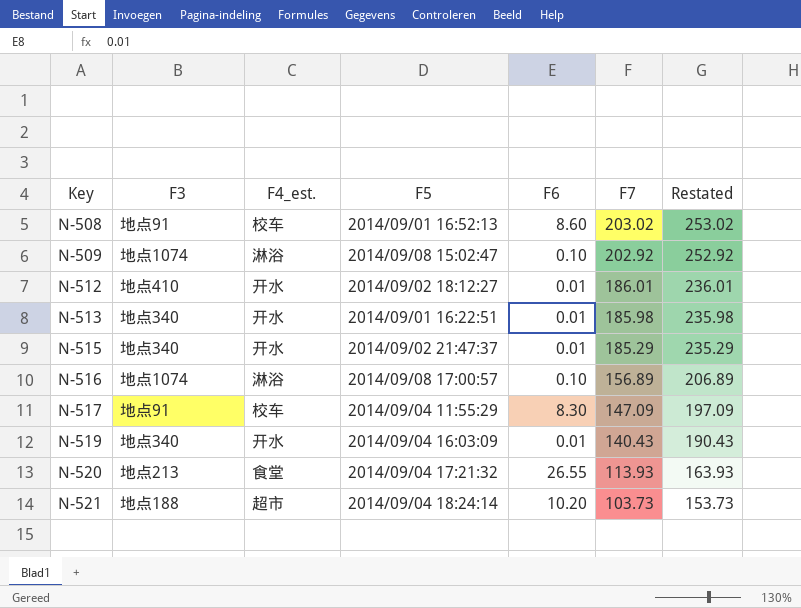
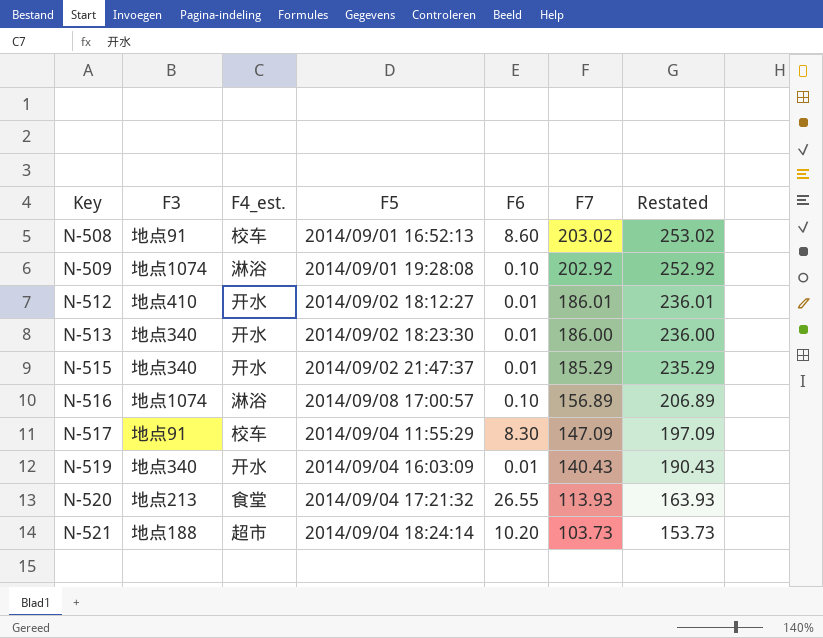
N-509 | F5: 2014/09/08 15:02:47 -> 2014/09/01 19:28:08
N-513 | F5: 2014/09/01 16:22:51 -> 2014/09/02 18:23:30
N-513 | F7: 185.98 -> 186.00
N-513 | Restated: 235.98 -> 236.00

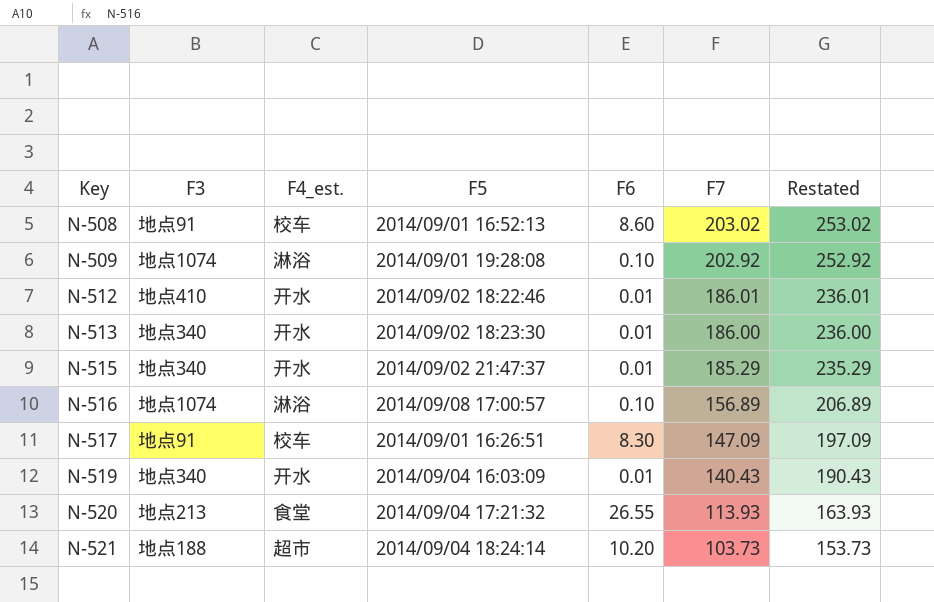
N-512 | F5: 2014/09/02 18:12:27 -> 2014/09/02 18:22:46
N-517 | F5: 2014/09/04 11:55:29 -> 2014/09/01 16:26:51

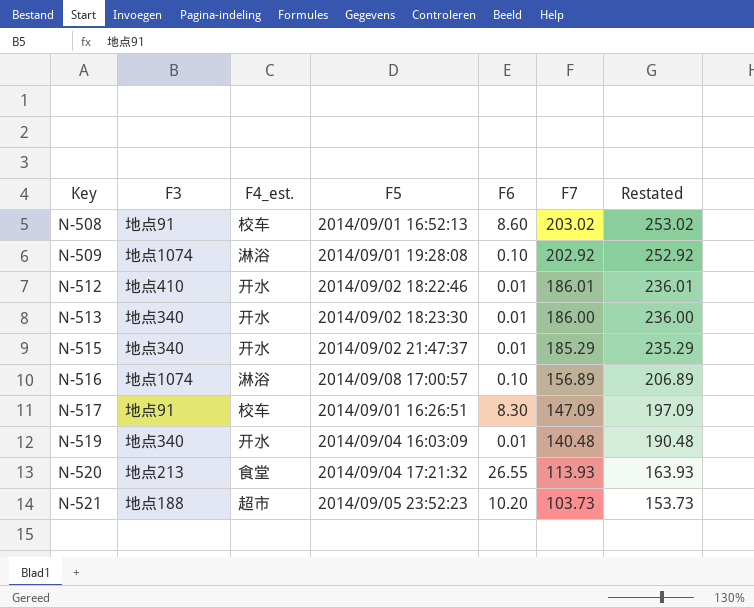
N-519 | F7: 140.43 -> 140.48
N-519 | Restated: 190.43 -> 190.48
N-521 | F5: 2014/09/04 18:24:14 -> 2014/09/05 23:52:23

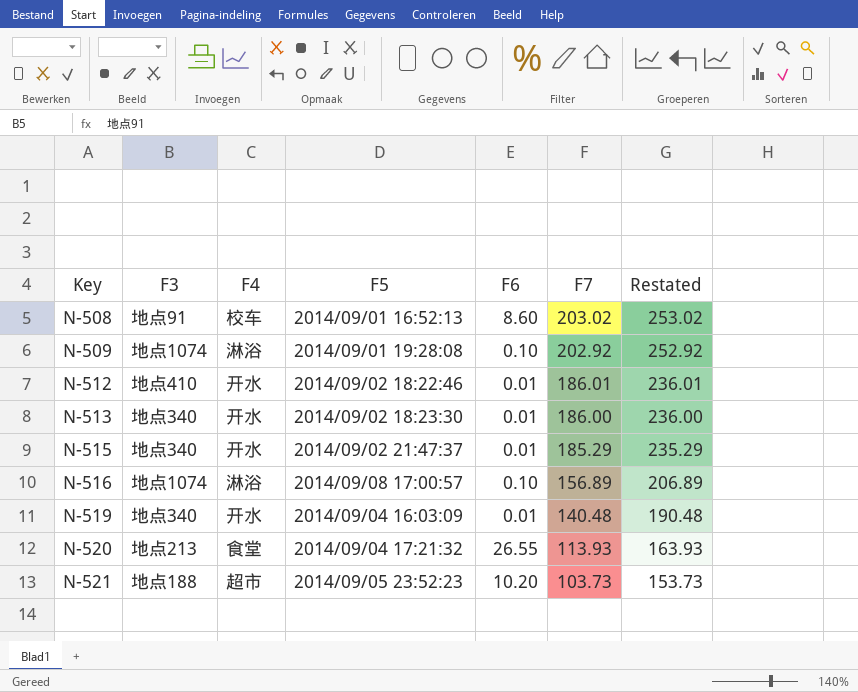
column name: F4_est. -> F4
row N-517: 地点91 | 校车 | 2014/09/01 16:26:51 | 8.30 | 147.09 | 197.09 -> none

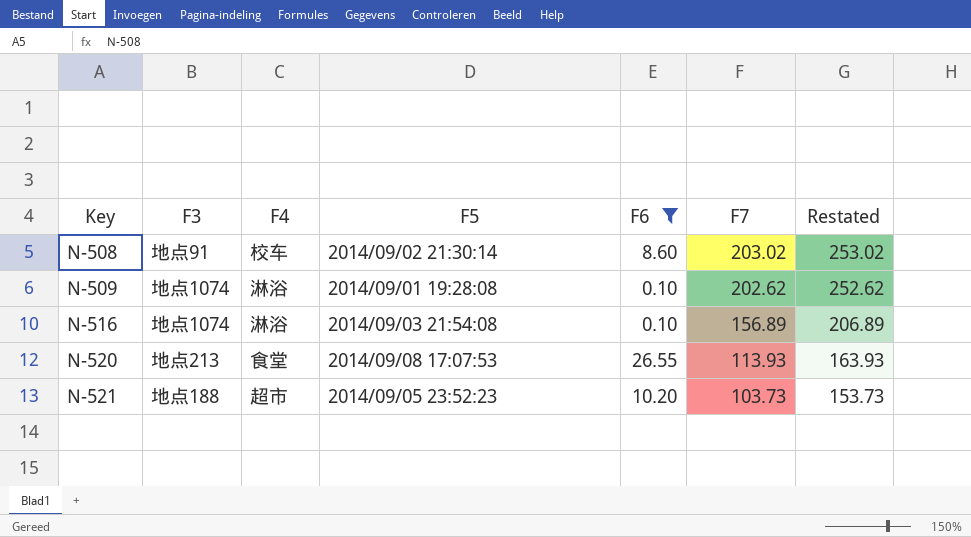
filter: none -> F6 != 0.01
N-508 | F5: 2014/09/01 16:52:13 -> 2014/09/02 21:30:14
N-509 | F7: 202.92 -> 202.62
N-509 | Restated: 252.92 -> 252.62
N-516 | F5: 2014/09/08 17:00:57 -> 2014/09/03 21:54:08
N-520 | F5: 2014/09/04 17:21:32 -> 2014/09/08 17:07:53

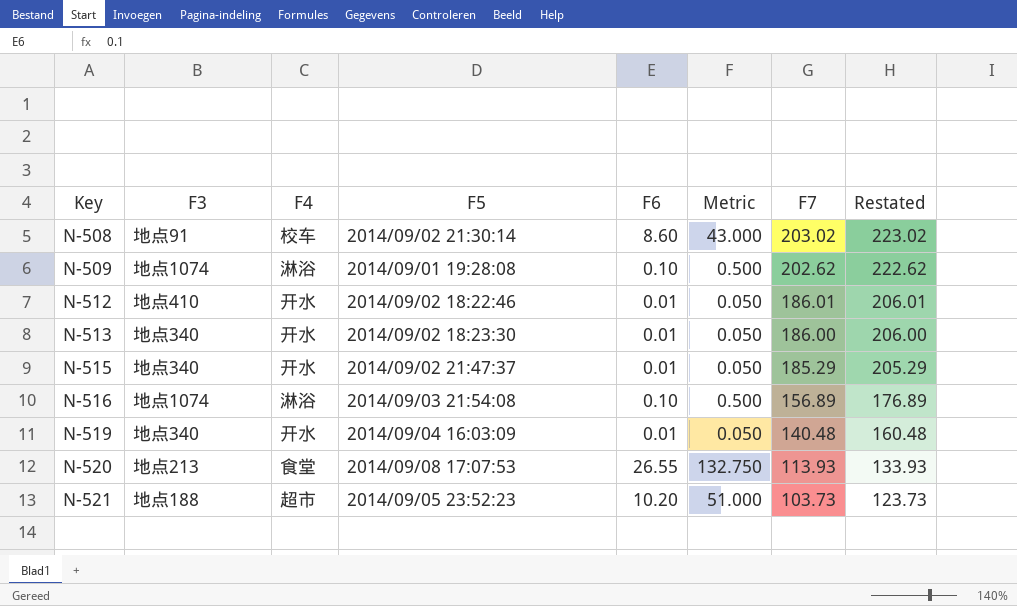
filter: F6 != 0.01 -> none
column Metric | formula: none -> [F6] * 5
column Restated | formula: [F7] + 50 -> [F7] + 20

